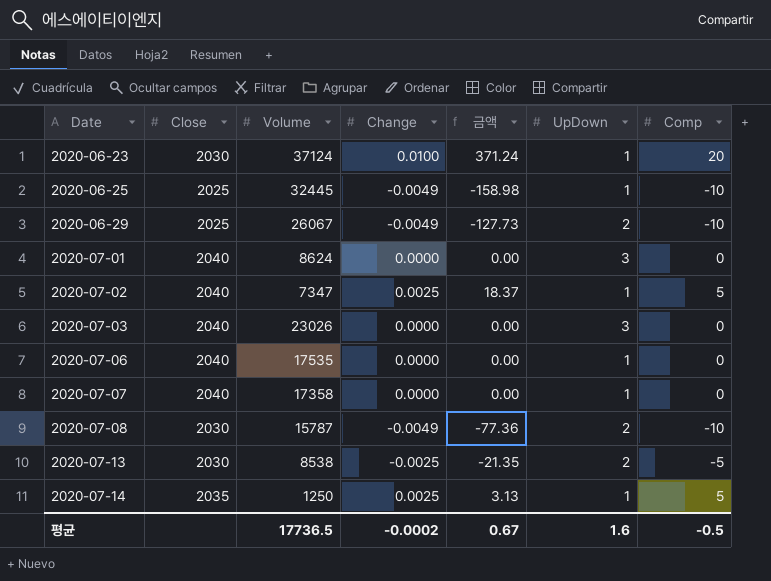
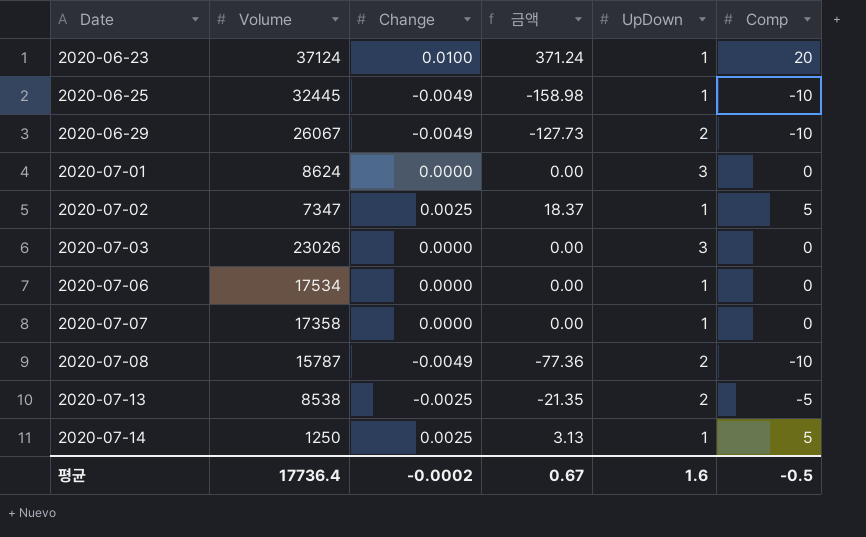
column Close | position: 2 -> none
2020-07-06 | Volume: 17535 -> 17534
평균 | Volume: 17736.5 -> 17736.4

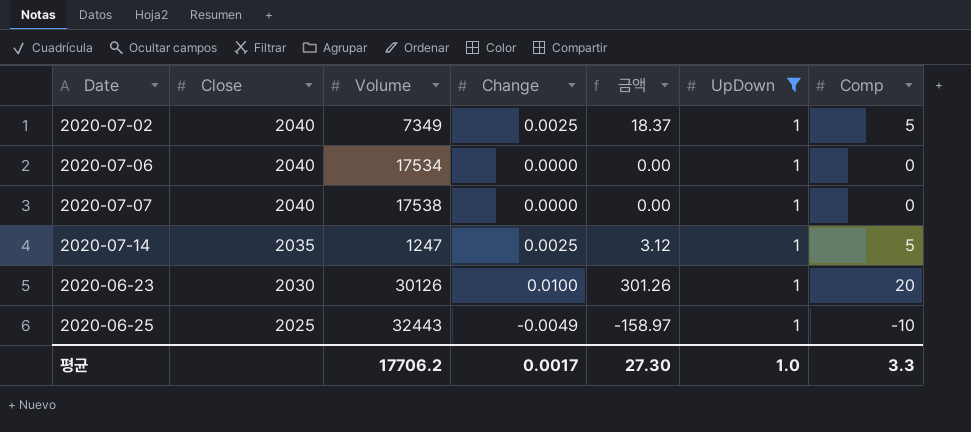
filter: none -> UpDown = 1
row order: Date ascending -> Close descending
column Close | position: none -> 2
2020-07-02 | Volume: 7347 -> 7349
2020-07-07 | Volume: 17358 -> 17538
2020-07-14 | Volume: 1250 -> 1247
2020-07-14 | 금액: 3.13 -> 3.12
2020-06-23 | Volume: 37124 -> 30126
2020-06-23 | 금액: 371.24 -> 301.26
2020-06-25 | Volume: 32445 -> 32443
2020-06-25 | 금액: -158.98 -> -158.97
평균 | Volume: 17736.4 -> 17706.2
평균 | Change: -0.0002 -> 0.0017
평균 | 금액: 0.67 -> 27.30
평균 | UpDown: 1.6 -> 1.0
평균 | Comp: -0.5 -> 3.3

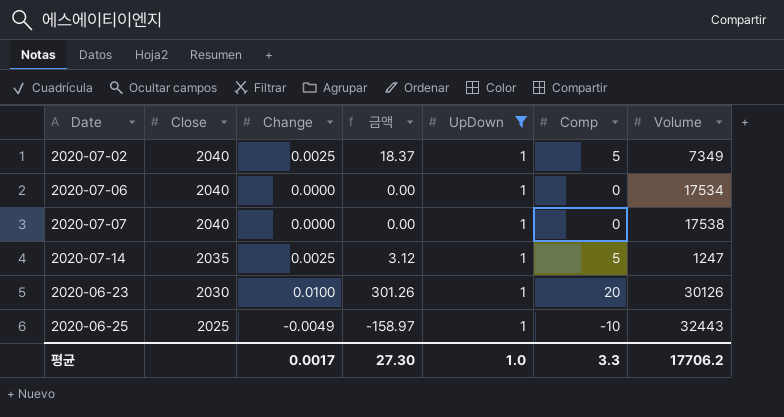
column Volume | position: 3 -> 7

